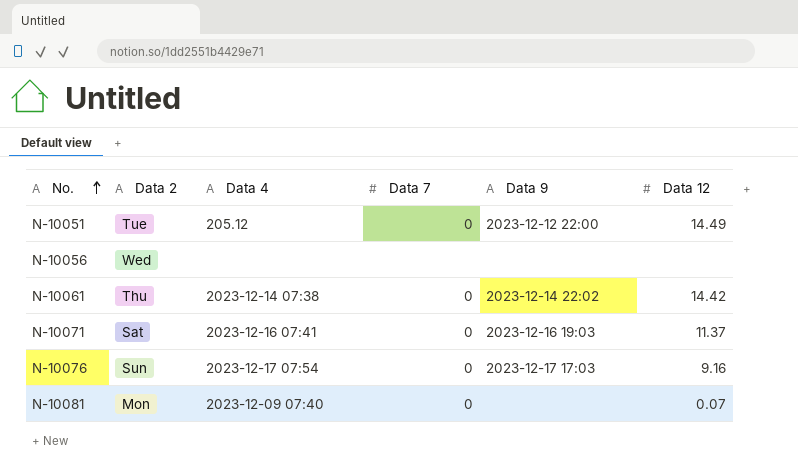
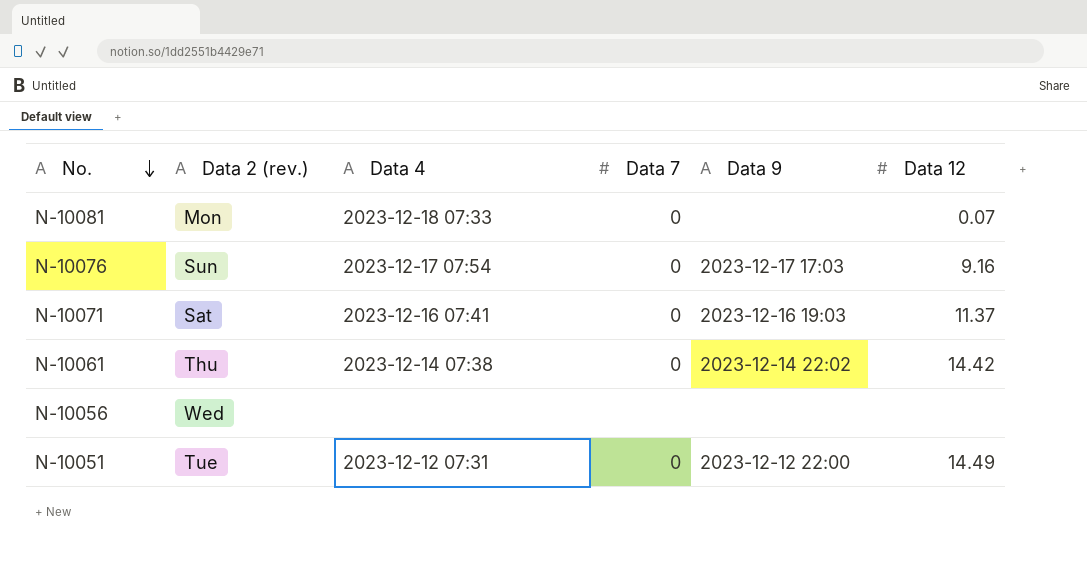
row order: No. ascending -> No. descending
column name: Data 2 -> Data 2 (rev.)
N-10081 | Data 4: 2023-12-09 07:40 -> 2023-12-18 07:33
N-10051 | Data 4: 205.12 -> 2023-12-12 07:31

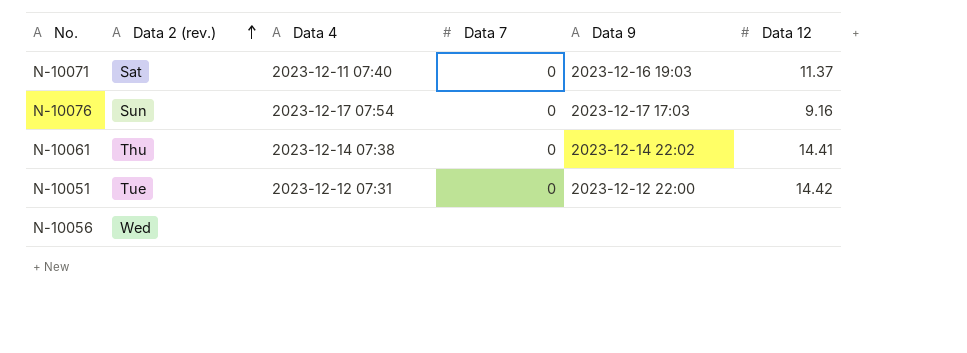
row order: No. descending -> Data 2 (rev.) ascending
row N-10081: Mon | 2023-12-18 07:33 | 0 | none | 0.07 -> none
N-10071 | Data 4: 2023-12-16 07:41 -> 2023-12-11 07:40
N-10061 | Data 12: 14.42 -> 14.41
N-10051 | Data 12: 14.49 -> 14.42

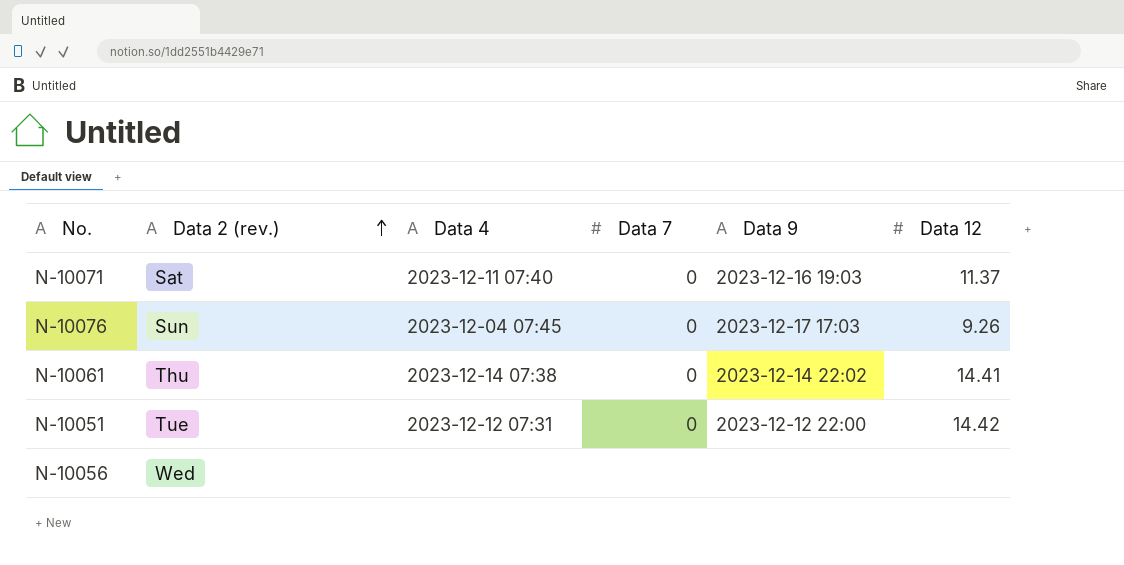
N-10076 | Data 4: 2023-12-17 07:54 -> 2023-12-04 07:45
N-10076 | Data 12: 9.16 -> 9.26

